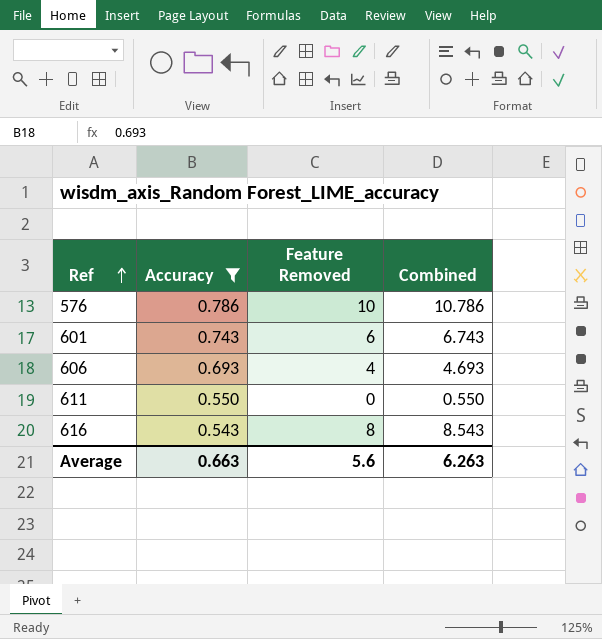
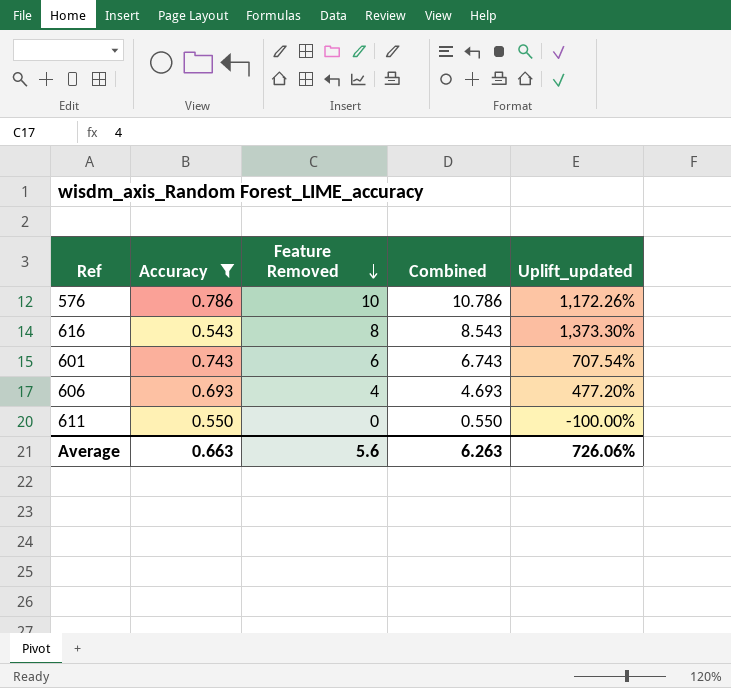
row order: Ref ascending -> Feature Removed descending
column Uplift_updated | formula: none -> ([Feature Removed] - [Accuracy]) / [Accuracy]

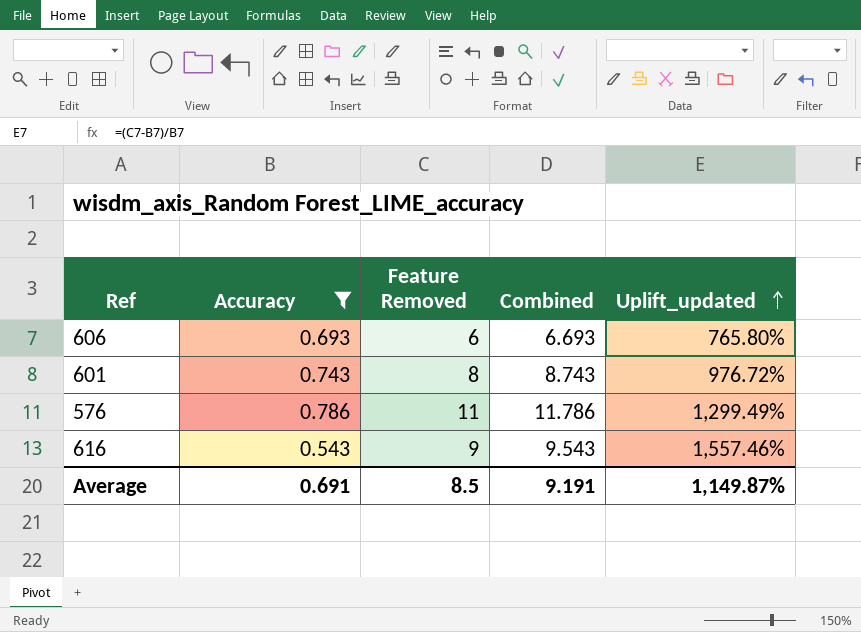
row order: Feature Removed descending -> Uplift_updated ascending
row 611: 0.550 | 0 | 0.550 | -100.00% -> none
606 | Feature Removed: 4 -> 6
606 | Combined: 4.693 -> 6.693
606 | Uplift_updated: 477.20% -> 765.80%
601 | Feature Removed: 6 -> 8
601 | Combined: 6.743 -> 8.743
601 | Uplift_updated: 707.54% -> 976.72%
576 | Feature Removed: 10 -> 11
576 | Combined: 10.786 -> 11.786
576 | Uplift_updated: 1,172.26% -> 1,299.49%
616 | Feature Removed: 8 -> 9
616 | Combined: 8.543 -> 9.543
616 | Uplift_updated: 1,373.30% -> 1,557.46%
Average | Accuracy: 0.663 -> 0.691
Average | Feature Removed: 5.6 -> 8.5
Average | Combined: 6.263 -> 9.191
Average | Uplift_updated: 726.06% -> 1,149.87%

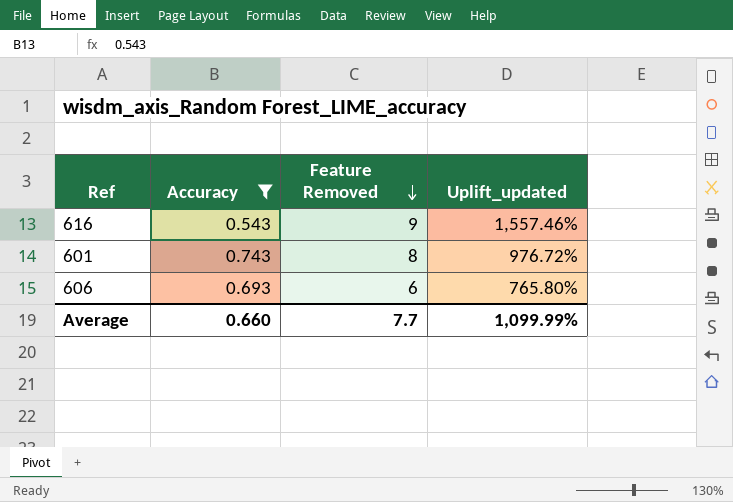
row order: Uplift_updated ascending -> Feature Removed descending
column Combined | formula: [Accuracy] + [Feature Removed] -> none
row 576: 0.786 | 11 | 11.786 | 1,299.49% -> none
Average | Accuracy: 0.691 -> 0.660
Average | Feature Removed: 8.5 -> 7.7
Average | Uplift_updated: 1,149.87% -> 1,099.99%

